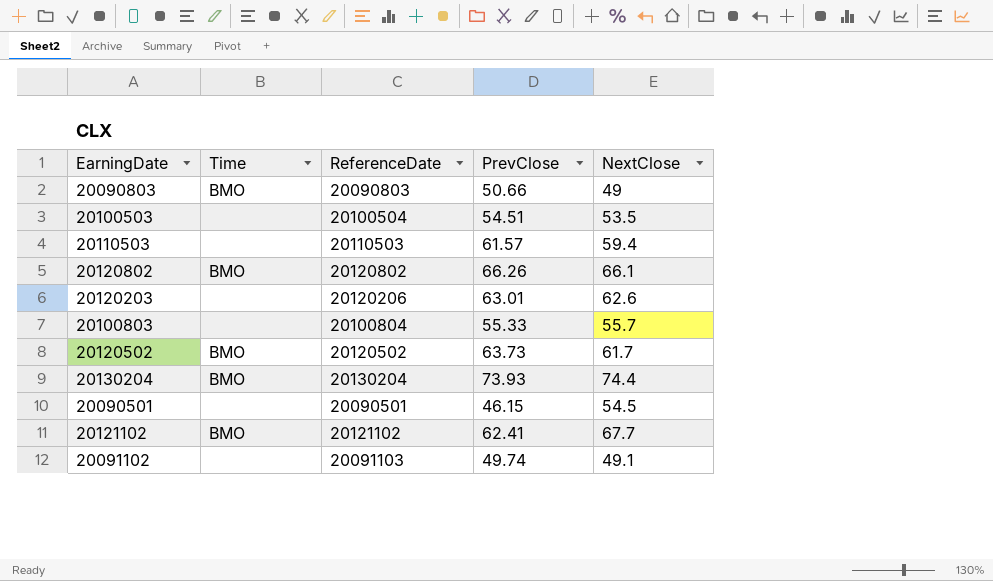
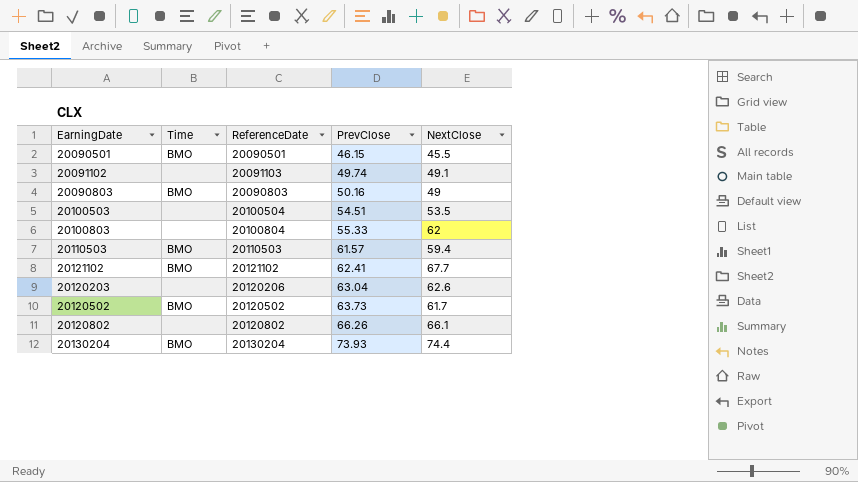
row order: none -> PrevClose ascending
20090501 | Time: none -> BMO
20090501 | NextClose: 54.5 -> 45.5
20090803 | PrevClose: 50.66 -> 50.16
20100803 | NextClose: 55.7 -> 62
20110503 | Time: none -> BMO
20120203 | PrevClose: 63.01 -> 63.04
20120802 | Time: BMO -> none

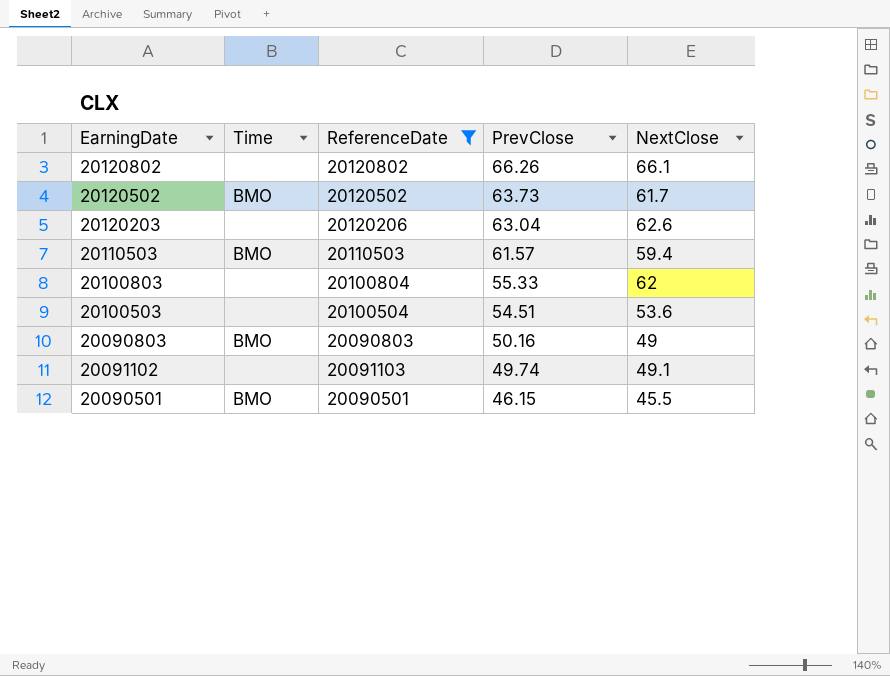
filter: none -> ReferenceDate <= 20120802
row order: PrevClose ascending -> PrevClose descending
20100503 | NextClose: 53.5 -> 53.6

